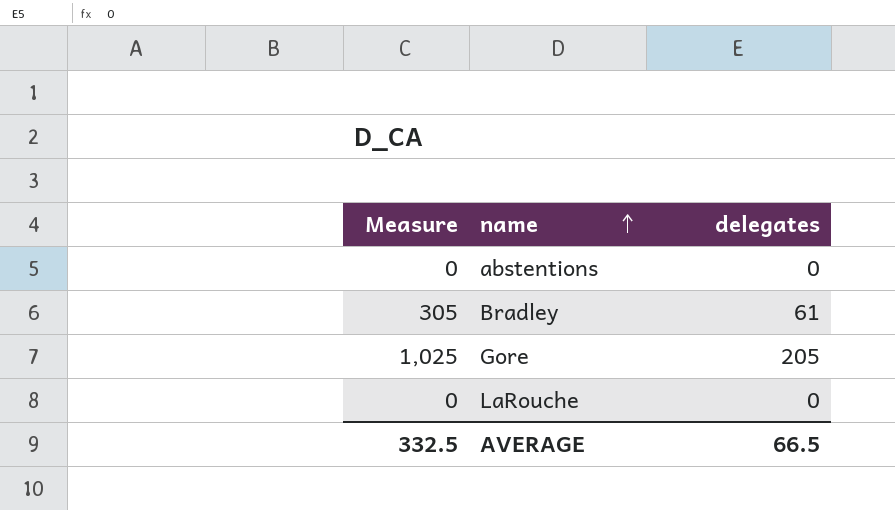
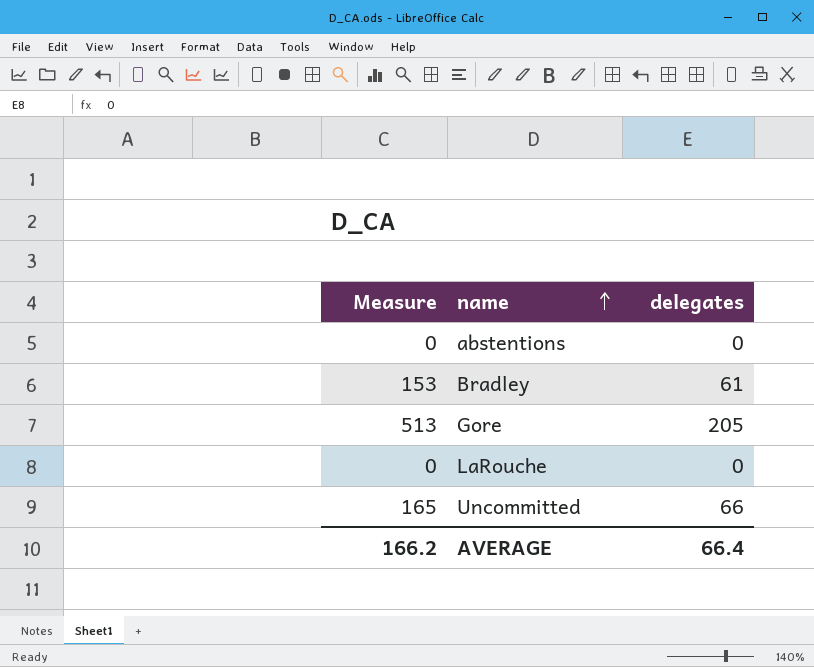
column Measure | formula: [delegates] * 5 -> [delegates] * 2.5
row Uncommitted: none -> 165 | 66
AVERAGE | Measure: 332.5 -> 166.2
AVERAGE | delegates: 66.5 -> 66.4

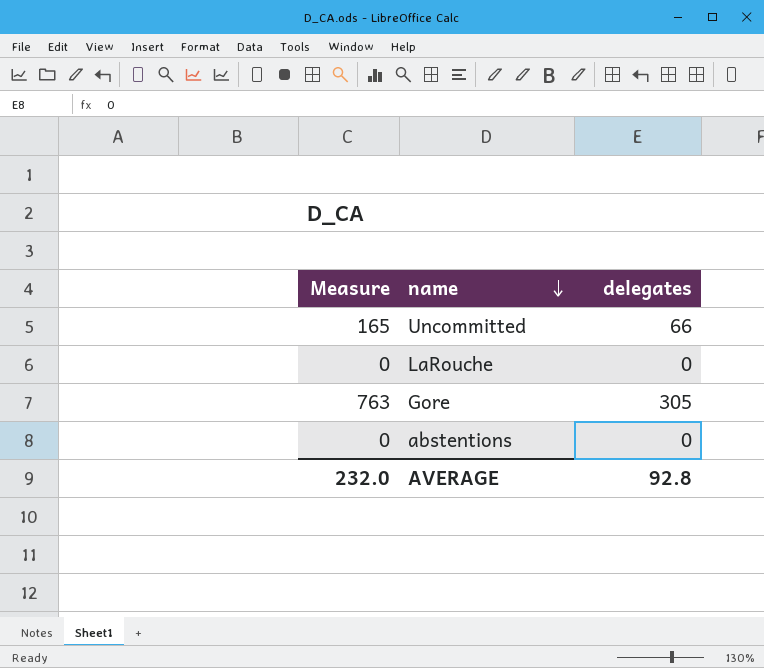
row order: name ascending -> name descending
row Bradley: 153 | 61 -> none
Gore | Measure: 513 -> 763
Gore | delegates: 205 -> 305
AVERAGE | Measure: 166.2 -> 232.0
AVERAGE | delegates: 66.4 -> 92.8

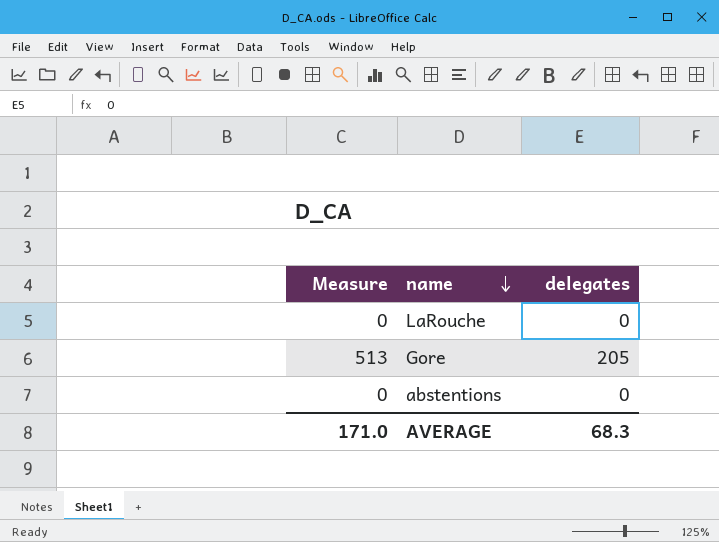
row Uncommitted: 165 | 66 -> none
Gore | Measure: 763 -> 513
Gore | delegates: 305 -> 205
AVERAGE | Measure: 232.0 -> 171.0
AVERAGE | delegates: 92.8 -> 68.3

